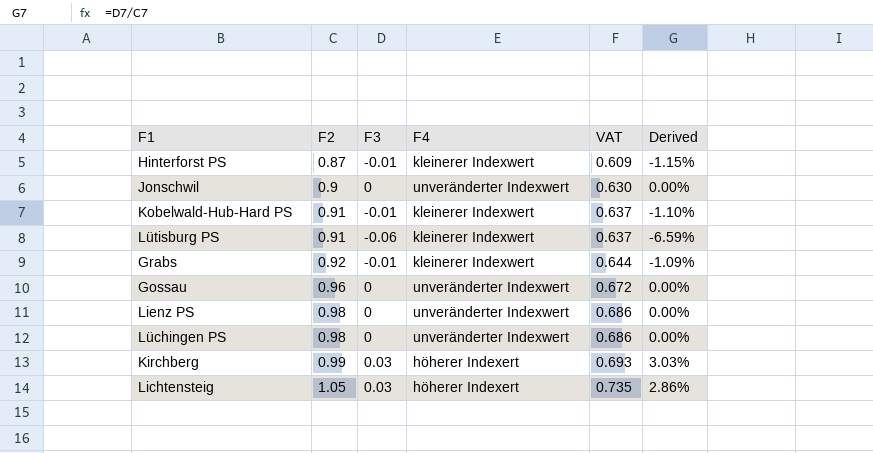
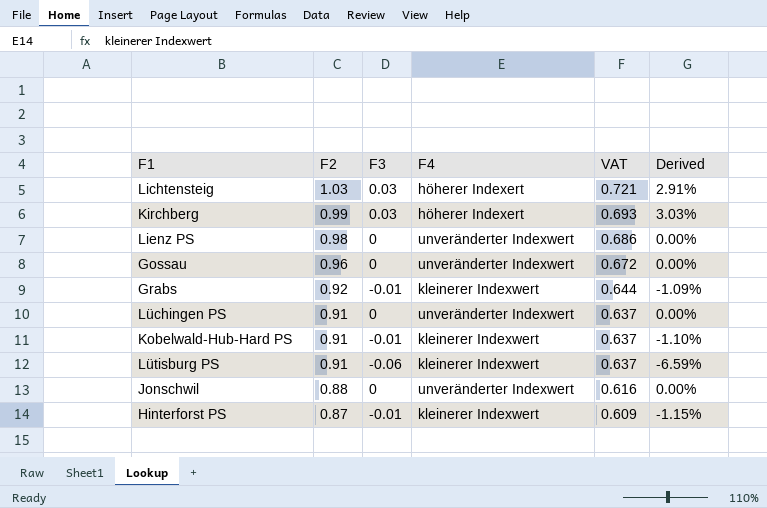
row order: F2 ascending -> F2 descending
Lichtensteig | F2: 1.05 -> 1.03
Lichtensteig | VAT: 0.735 -> 0.721
Lichtensteig | Derived: 2.86% -> 2.91%
Lüchingen PS | F2: 0.98 -> 0.91
Lüchingen PS | VAT: 0.686 -> 0.637
Jonschwil | F2: 0.9 -> 0.88
Jonschwil | VAT: 0.630 -> 0.616

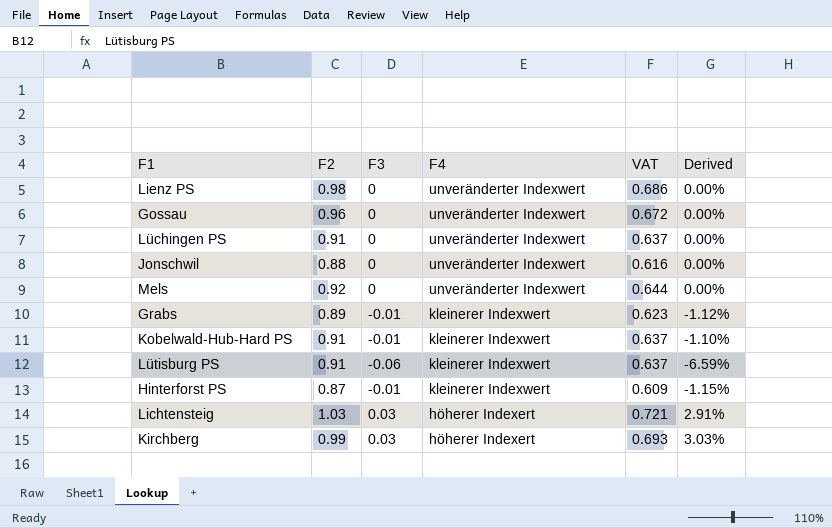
row order: F2 descending -> F4 descending
row Mels: none -> 0.92 | 0 | unveränderter Indexwert | 0.644 | 0.00%
Grabs | F2: 0.92 -> 0.89
Grabs | VAT: 0.644 -> 0.623
Grabs | Derived: -1.09% -> -1.12%

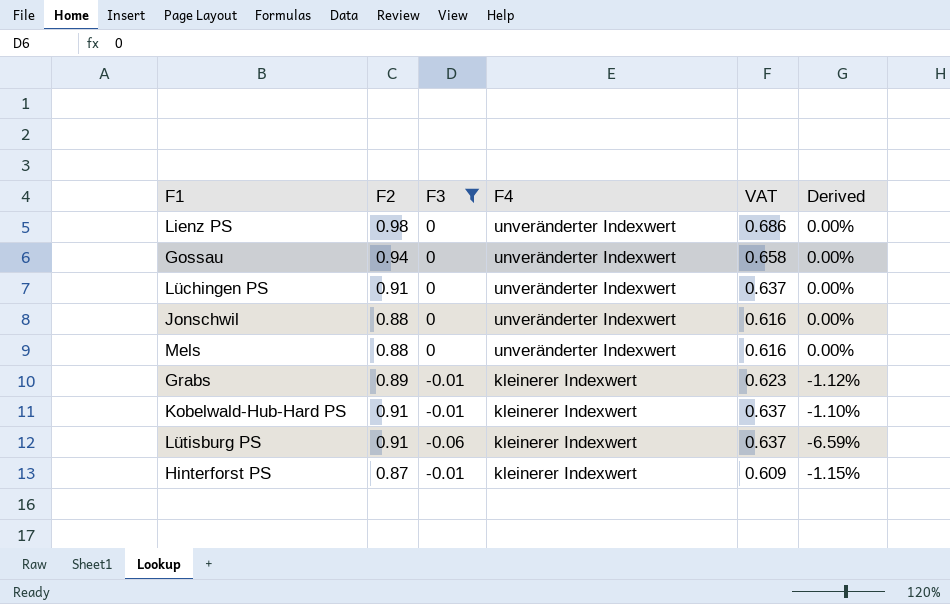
filter: none -> F3 != 0.03
Gossau | F2: 0.96 -> 0.94
Gossau | VAT: 0.672 -> 0.658
Mels | F2: 0.92 -> 0.88
Mels | VAT: 0.644 -> 0.616

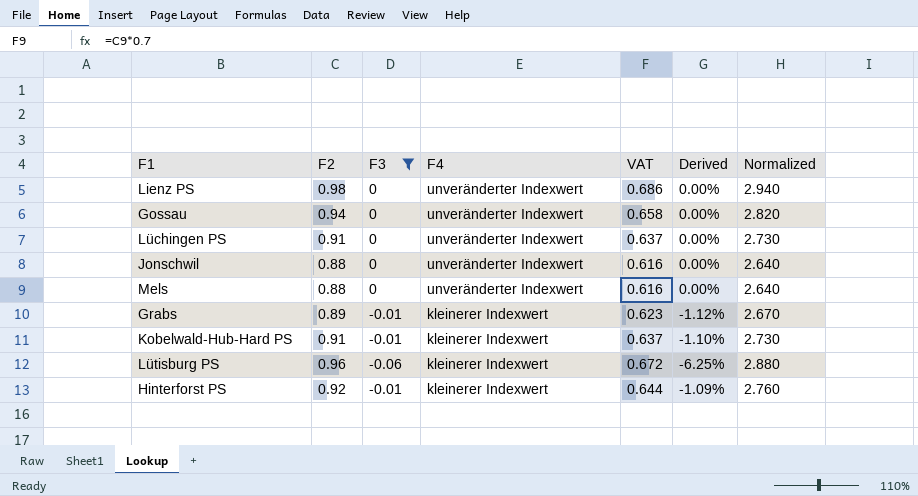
column Normalized | formula: none -> [F2] * 3
Lütisburg PS | F2: 0.91 -> 0.96
Lütisburg PS | VAT: 0.637 -> 0.672
Lütisburg PS | Derived: -6.59% -> -6.25%
Hinterforst PS | F2: 0.87 -> 0.92
Hinterforst PS | VAT: 0.609 -> 0.644
Hinterforst PS | Derived: -1.15% -> -1.09%

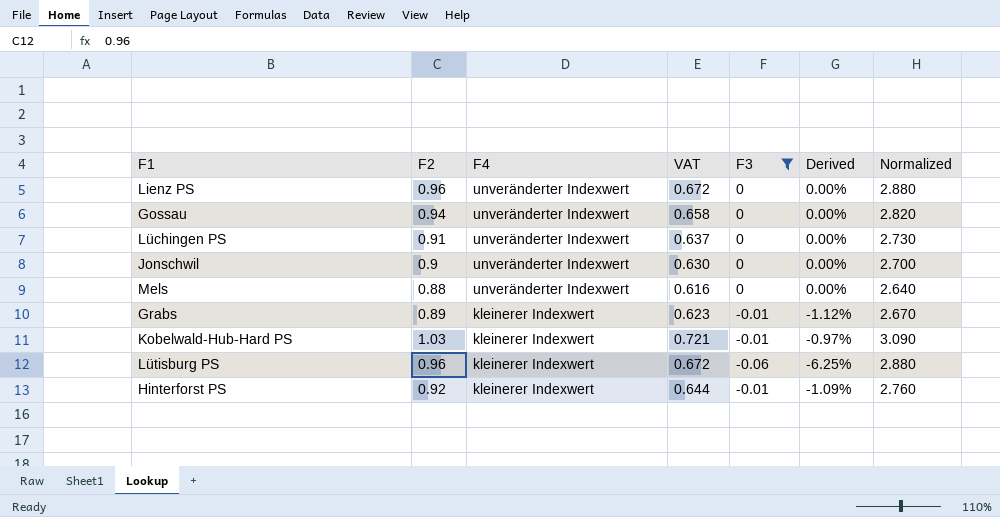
column F3 | position: 3 -> 5
Lienz PS | F2: 0.98 -> 0.96
Lienz PS | VAT: 0.686 -> 0.672
Lienz PS | Normalized: 2.940 -> 2.880
Jonschwil | F2: 0.88 -> 0.9
Jonschwil | VAT: 0.616 -> 0.630
Jonschwil | Normalized: 2.640 -> 2.700
Kobelwald-Hub-Hard PS | F2: 0.91 -> 1.03
Kobelwald-Hub-Hard PS | VAT: 0.637 -> 0.721
Kobelwald-Hub-Hard PS | Derived: -1.10% -> -0.97%
Kobelwald-Hub-Hard PS | Normalized: 2.730 -> 3.090

